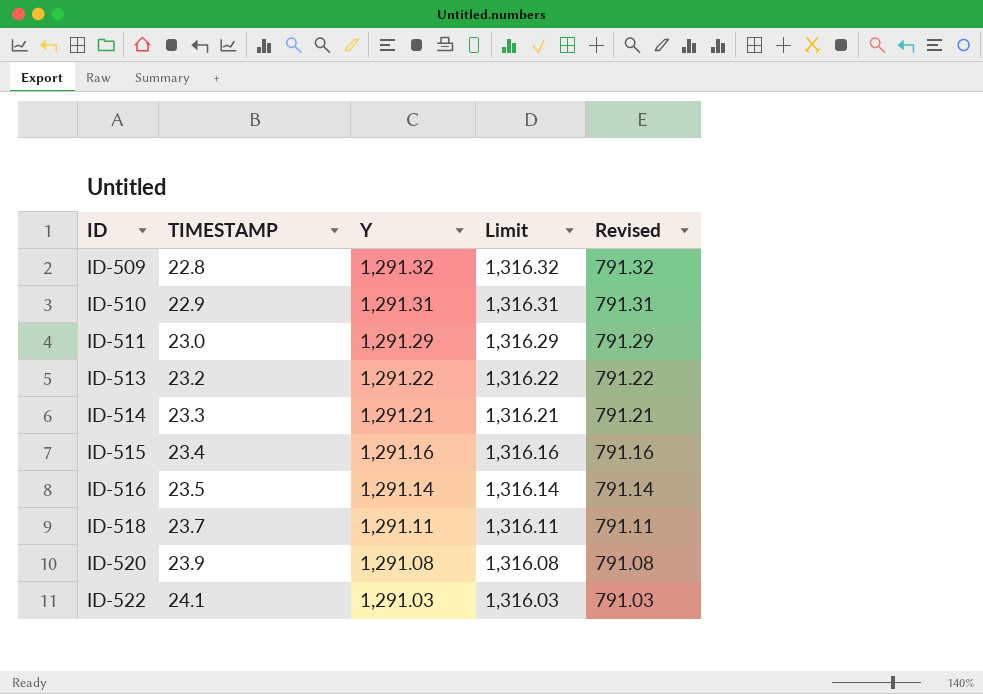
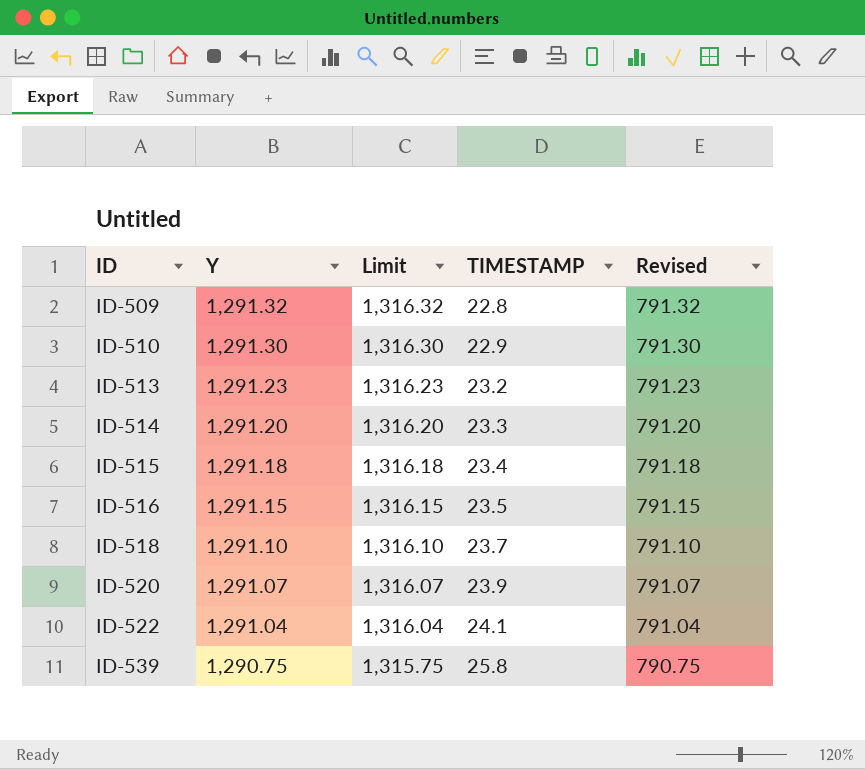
column TIMESTAMP | position: 2 -> 4
row ID-511: 23.0 | 1,291.29 | 1,316.29 | 791.29 -> none
ID-510 | Y: 1,291.31 -> 1,291.30
ID-510 | Limit: 1,316.31 -> 1,316.30
ID-510 | Revised: 791.31 -> 791.30
ID-513 | Y: 1,291.22 -> 1,291.23
ID-513 | Limit: 1,316.22 -> 1,316.23
ID-513 | Revised: 791.22 -> 791.23
ID-514 | Y: 1,291.21 -> 1,291.20
ID-514 | Limit: 1,316.21 -> 1,316.20
ID-514 | Revised: 791.21 -> 791.20
ID-515 | Y: 1,291.16 -> 1,291.18
ID-515 | Limit: 1,316.16 -> 1,316.18
ID-515 | Revised: 791.16 -> 791.18
ID-516 | Y: 1,291.14 -> 1,291.15
ID-516 | Limit: 1,316.14 -> 1,316.15
ID-516 | Revised: 791.14 -> 791.15
ID-518 | Y: 1,291.11 -> 1,291.10
ID-518 | Limit: 1,316.11 -> 1,316.10
ID-518 | Revised: 791.11 -> 791.10
ID-520 | Y: 1,291.08 -> 1,291.07
ID-520 | Limit: 1,316.08 -> 1,316.07
ID-520 | Revised: 791.08 -> 791.07
ID-522 | Y: 1,291.03 -> 1,291.04
ID-522 | Limit: 1,316.03 -> 1,316.04
ID-522 | Revised: 791.03 -> 791.04
row ID-539: none -> 1,290.75 | 1,315.75 | 25.8 | 790.75

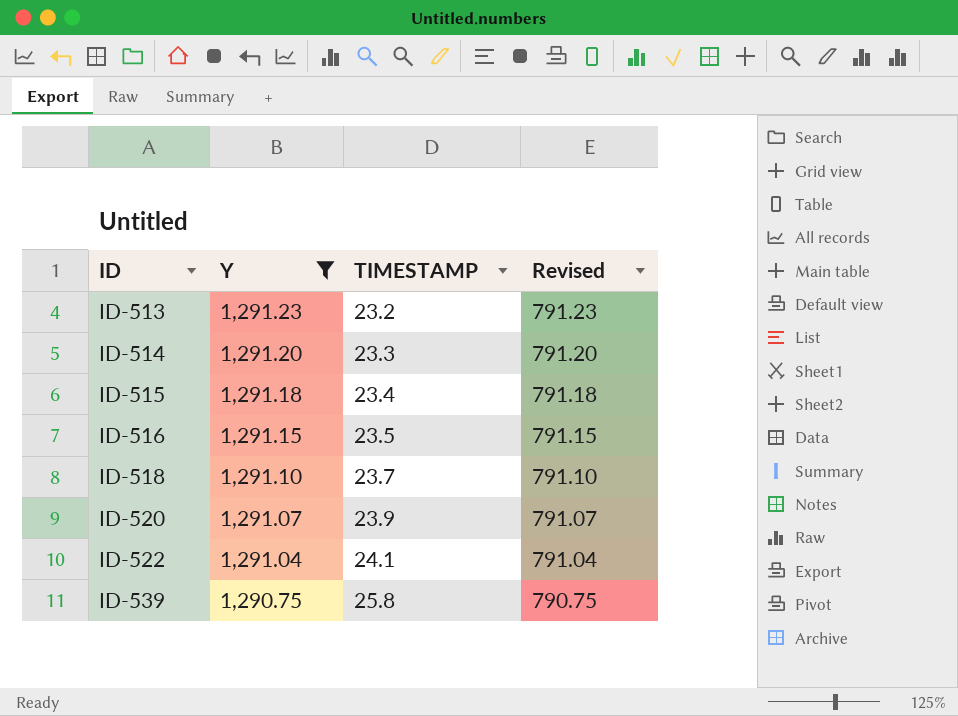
filter: none -> Y <= 1,291.23
column Limit | formula: [Y] + 25 -> none

